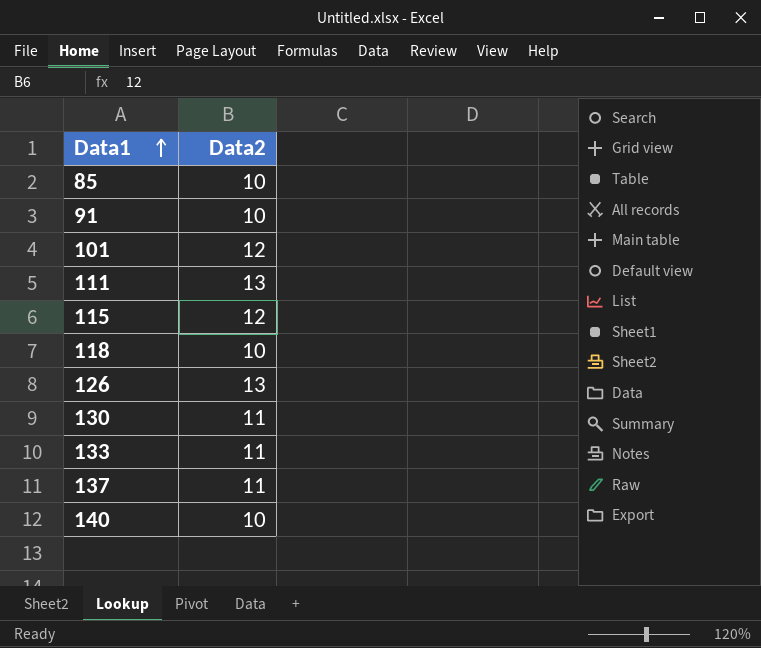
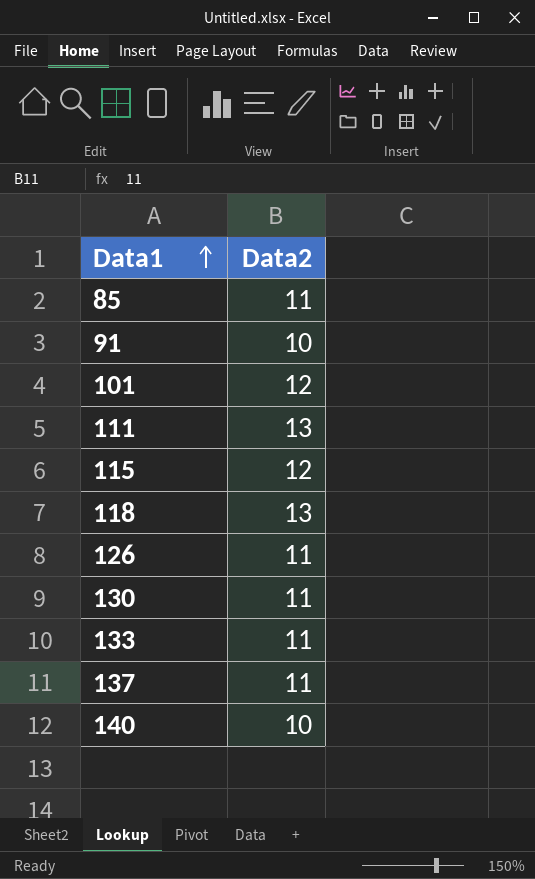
85 | Data2: 10 -> 11
118 | Data2: 10 -> 13
126 | Data2: 13 -> 11

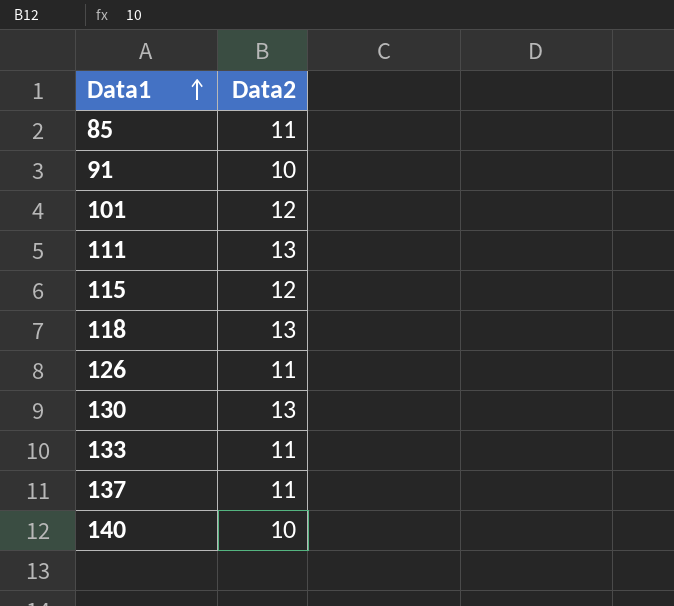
130 | Data2: 11 -> 13

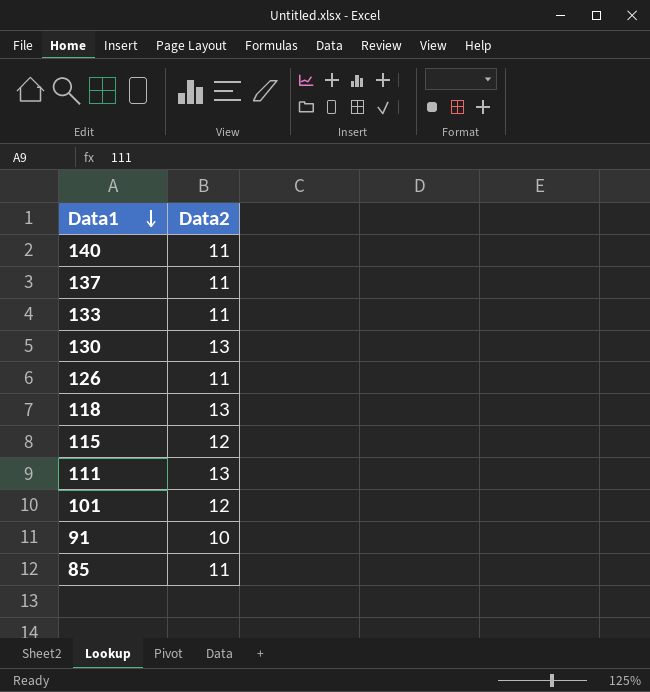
row order: Data1 ascending -> Data1 descending
140 | Data2: 10 -> 11

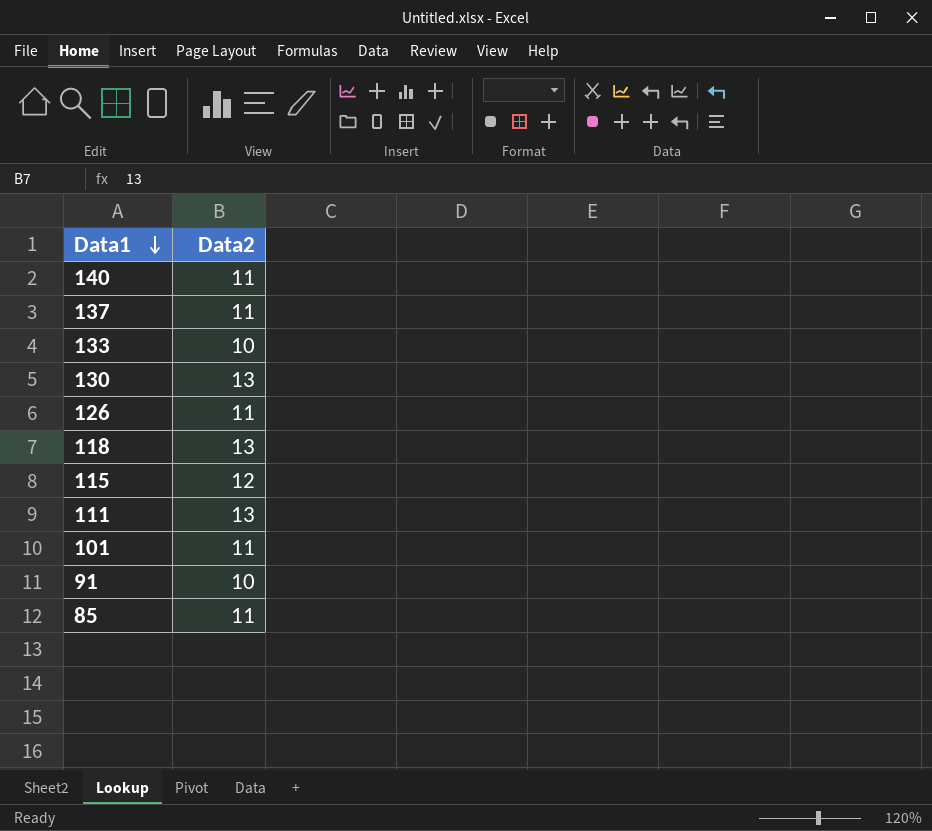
133 | Data2: 11 -> 10
101 | Data2: 12 -> 11

